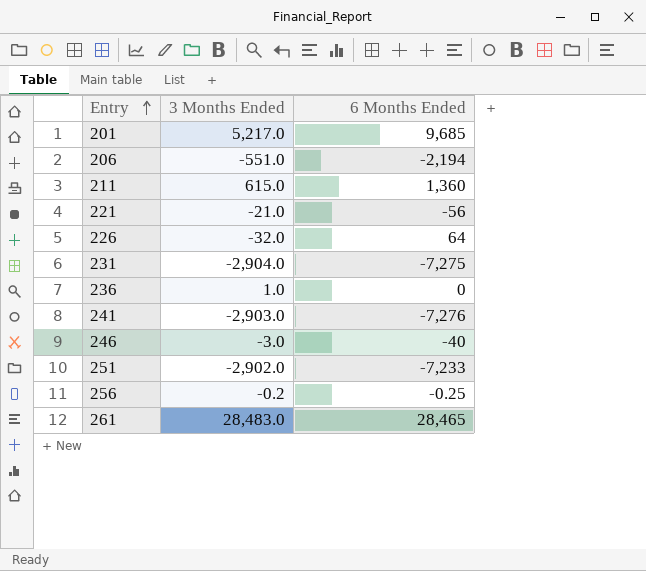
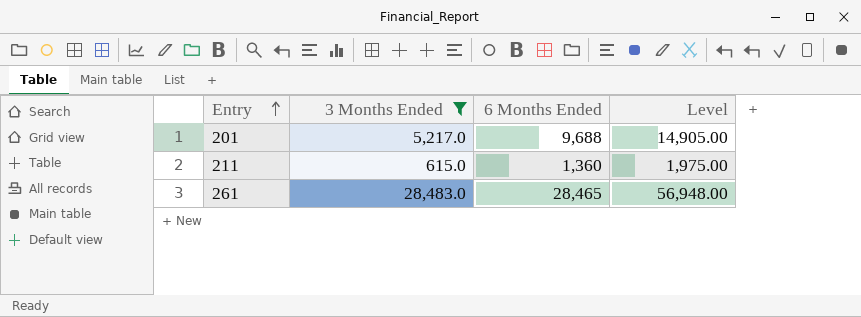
filter: none -> 3 Months Ended >= 615.0
column Level | formula: none -> [3 Months Ended] + [6 Months Ended]
201 | 6 Months Ended: 9,685 -> 9,688

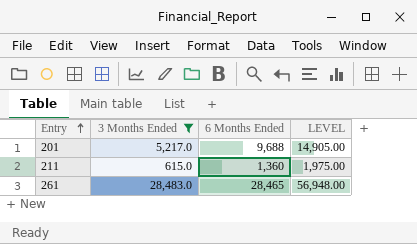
column name: Level -> LEVEL

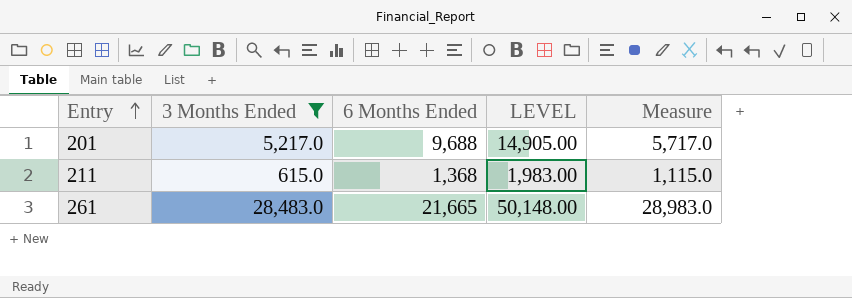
column Measure | formula: none -> [3 Months Ended] + 500
211 | 6 Months Ended: 1,360 -> 1,368
211 | LEVEL: 1,975.00 -> 1,983.00
261 | 6 Months Ended: 28,465 -> 21,665
261 | LEVEL: 56,948.00 -> 50,148.00

